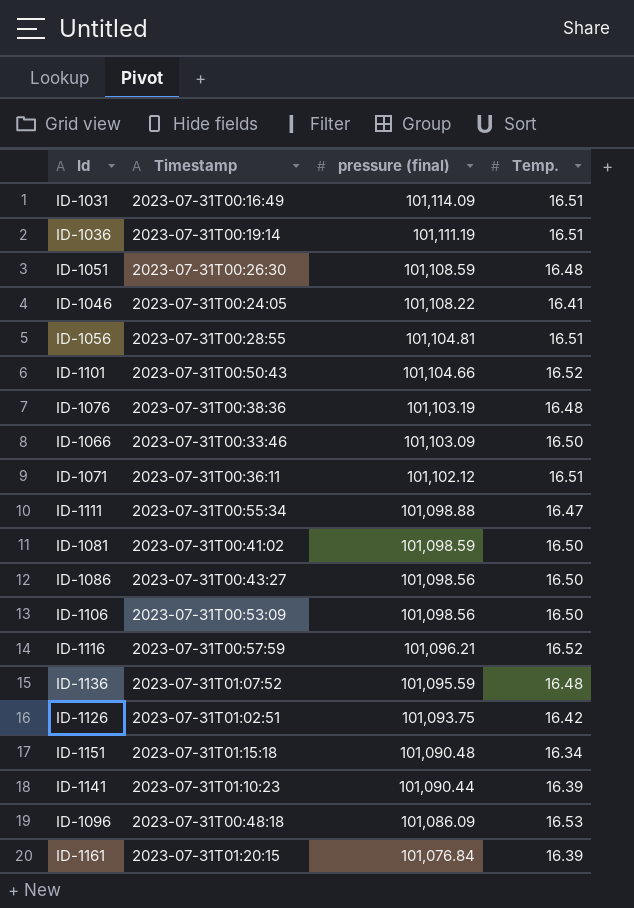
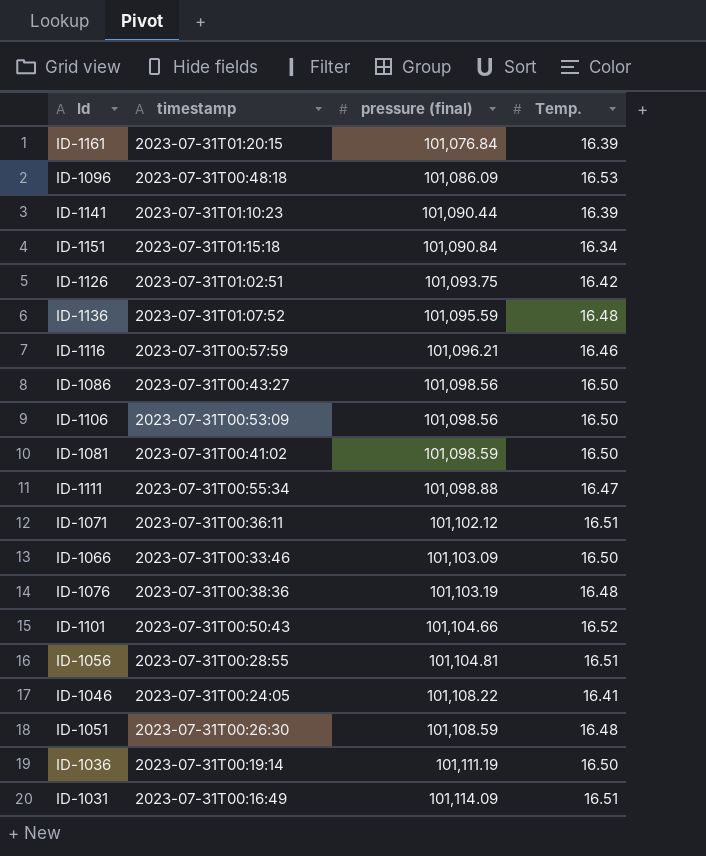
row order: pressure (final) descending -> pressure (final) ascending
column name: Timestamp -> timestamp
ID-1151 | pressure (final): 101,090.48 -> 101,090.84
ID-1116 | Temp.: 16.52 -> 16.46
ID-1036 | Temp.: 16.51 -> 16.50

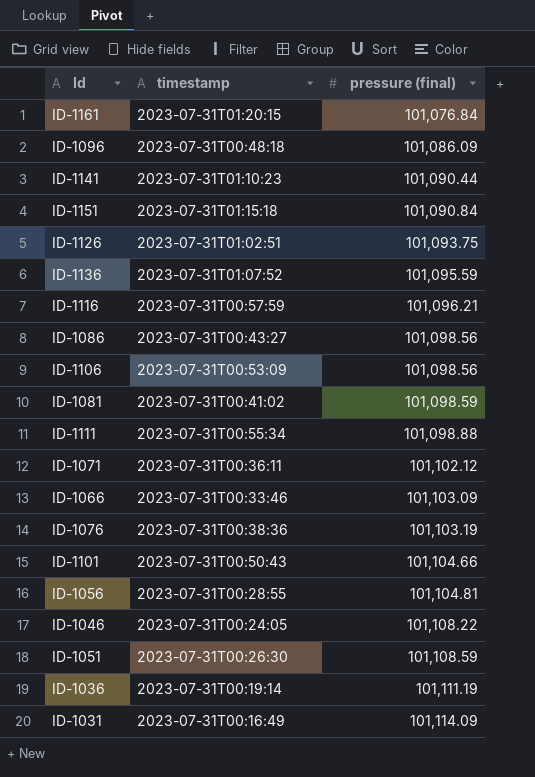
column Temp. | position: 4 -> none

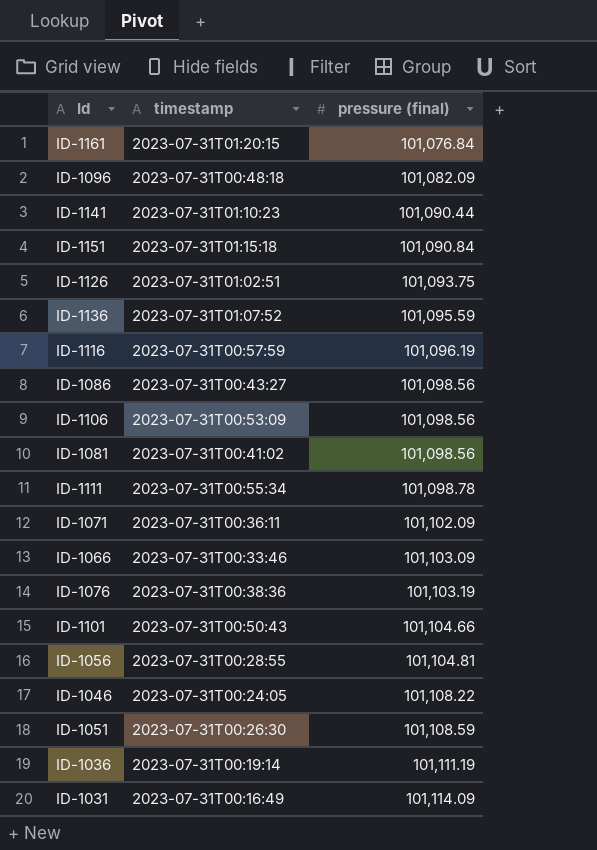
ID-1096 | pressure (final): 101,086.09 -> 101,082.09
ID-1116 | pressure (final): 101,096.21 -> 101,096.19
ID-1081 | pressure (final): 101,098.59 -> 101,098.56
ID-1111 | pressure (final): 101,098.88 -> 101,098.78
ID-1071 | pressure (final): 101,102.12 -> 101,102.09

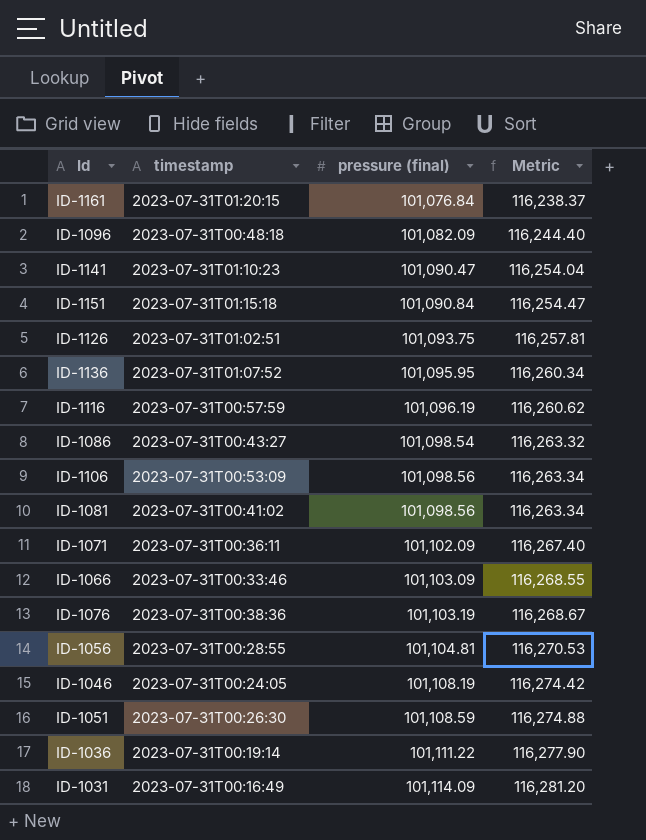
column Metric | formula: none -> [pressure (final)] * 1.15
row ID-1111: 2023-07-31T00:55:34 | 101,098.78 -> none
row ID-1101: 2023-07-31T00:50:43 | 101,104.66 -> none
ID-1141 | pressure (final): 101,090.44 -> 101,090.47
ID-1136 | pressure (final): 101,095.59 -> 101,095.95
ID-1086 | pressure (final): 101,098.56 -> 101,098.54
ID-1046 | pressure (final): 101,108.22 -> 101,108.19
ID-1036 | pressure (final): 101,111.19 -> 101,111.22

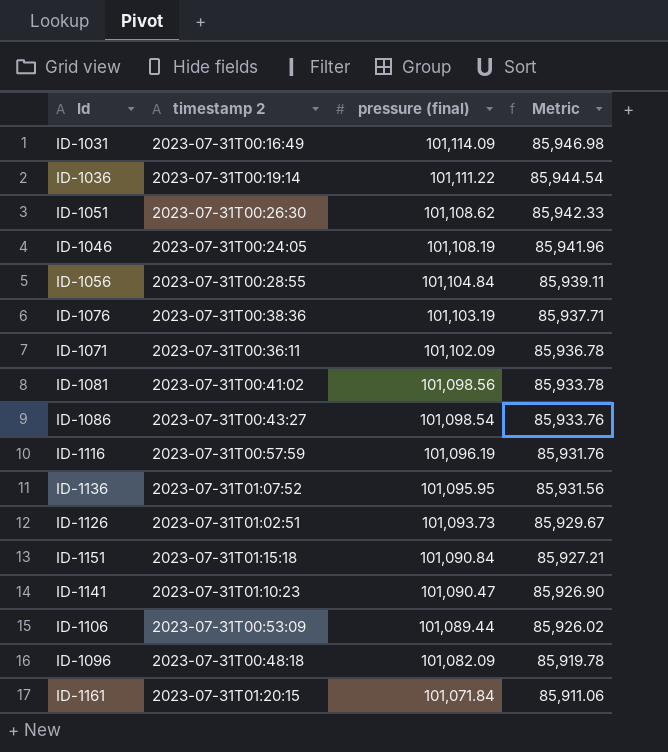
row order: pressure (final) ascending -> pressure (final) descending
column name: timestamp -> timestamp 2
column Metric | formula: [pressure (final)] * 1.15 -> [pressure (final)] * 0.85
row ID-1066: 2023-07-31T00:33:46 | 101,103.09 | 116,268.55 -> none
ID-1051 | pressure (final): 101,108.59 -> 101,108.62
ID-1056 | pressure (final): 101,104.81 -> 101,104.84
ID-1126 | pressure (final): 101,093.75 -> 101,093.73
ID-1106 | pressure (final): 101,098.56 -> 101,089.44
ID-1161 | pressure (final): 101,076.84 -> 101,071.84

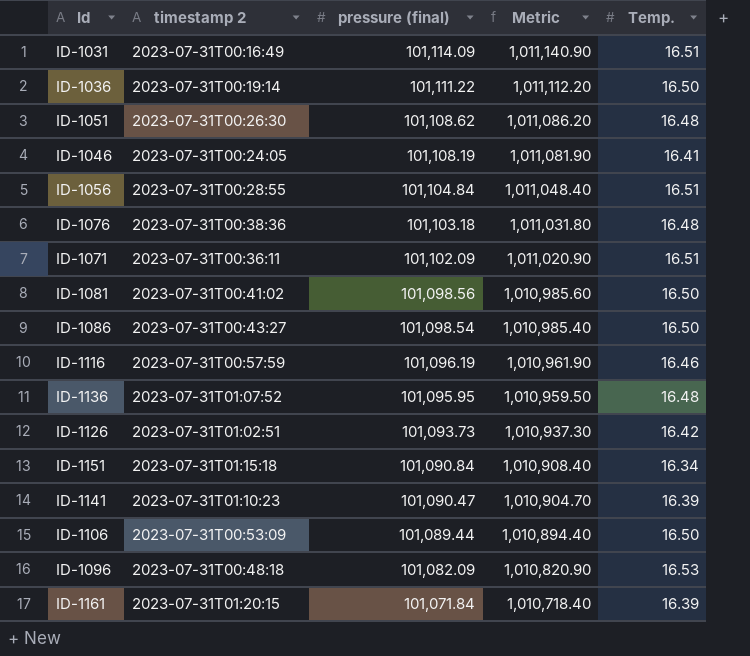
column Metric | formula: [pressure (final)] * 0.85 -> [pressure (final)] * 10
column Temp. | position: none -> 5
ID-1076 | pressure (final): 101,103.19 -> 101,103.18

